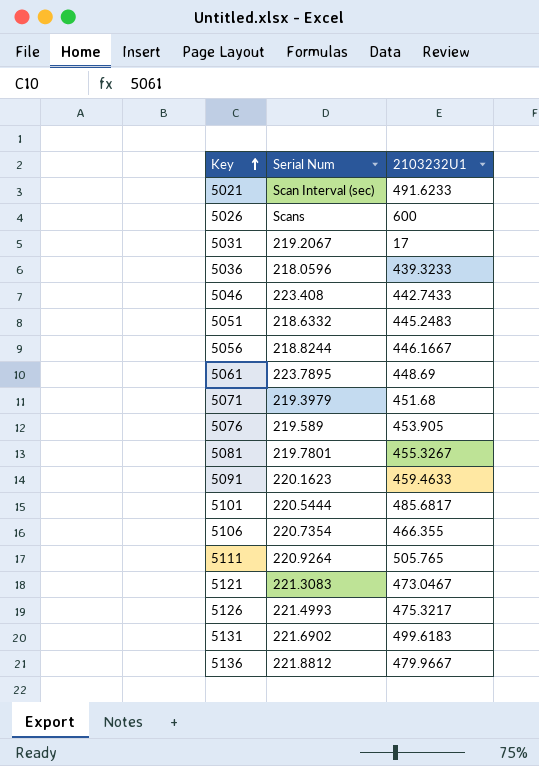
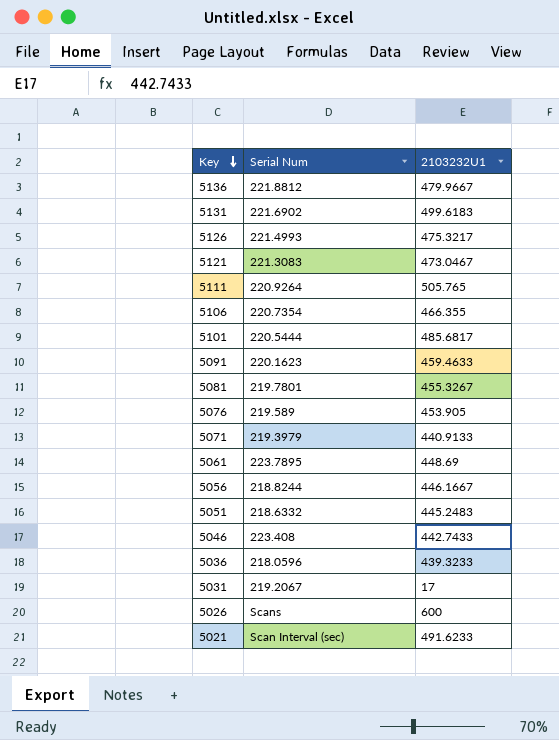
row order: Key ascending -> Key descending
5071 | 2103232U1: 451.68 -> 440.9133

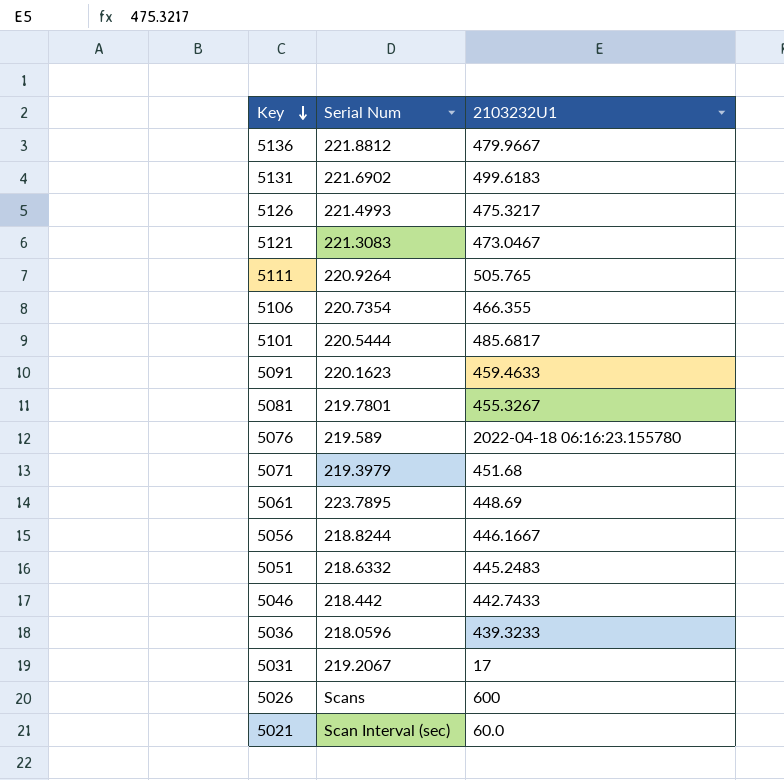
5076 | 2103232U1: 453.905 -> 2022-04-18 06:16:23.155780
5071 | 2103232U1: 440.9133 -> 451.68
5046 | Serial Num: 223.408 -> 218.442
5021 | 2103232U1: 491.6233 -> 60.0

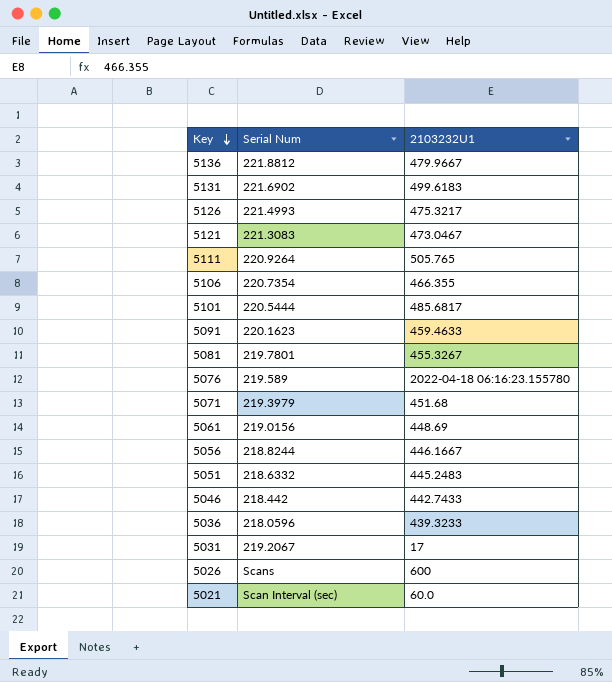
5061 | Serial Num: 223.7895 -> 219.0156

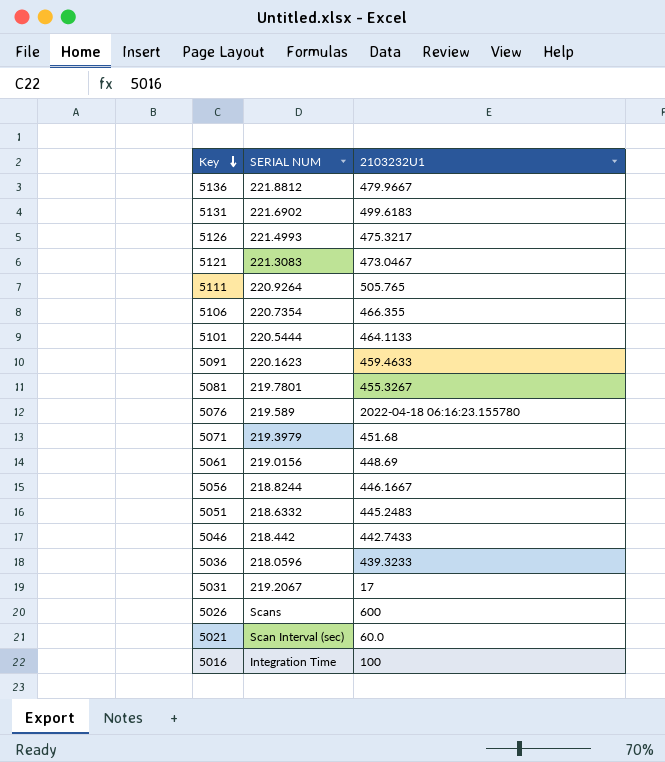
column name: Serial Num -> SERIAL NUM
5101 | 2103232U1: 485.6817 -> 464.1133
row 5016: none -> Integration Time | 100

